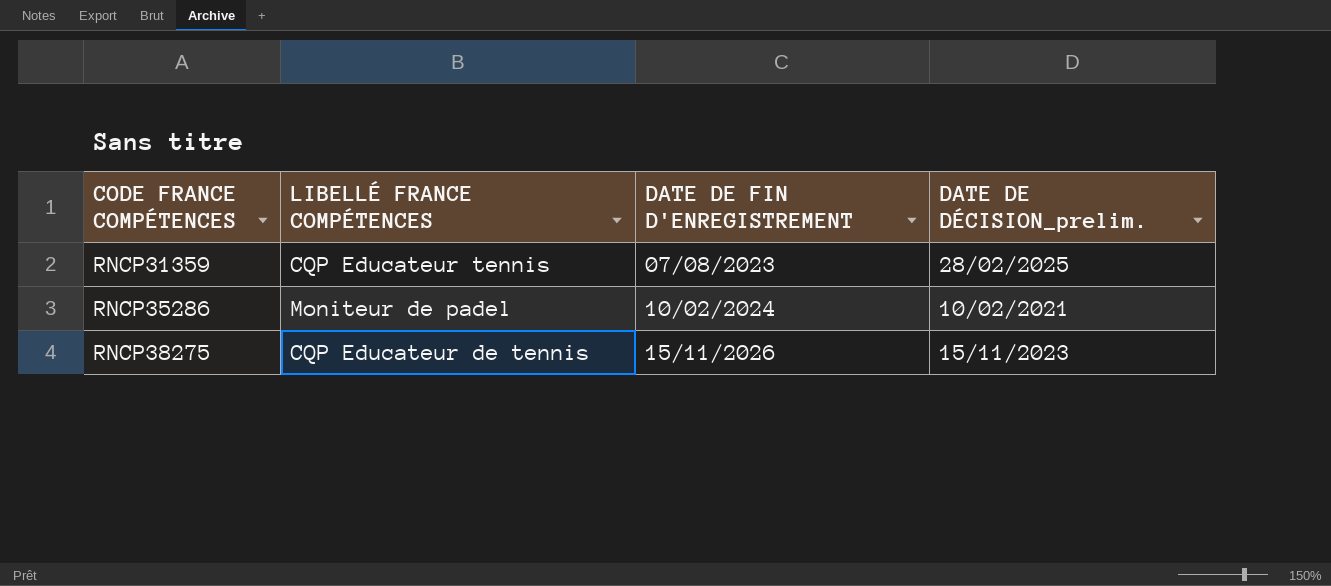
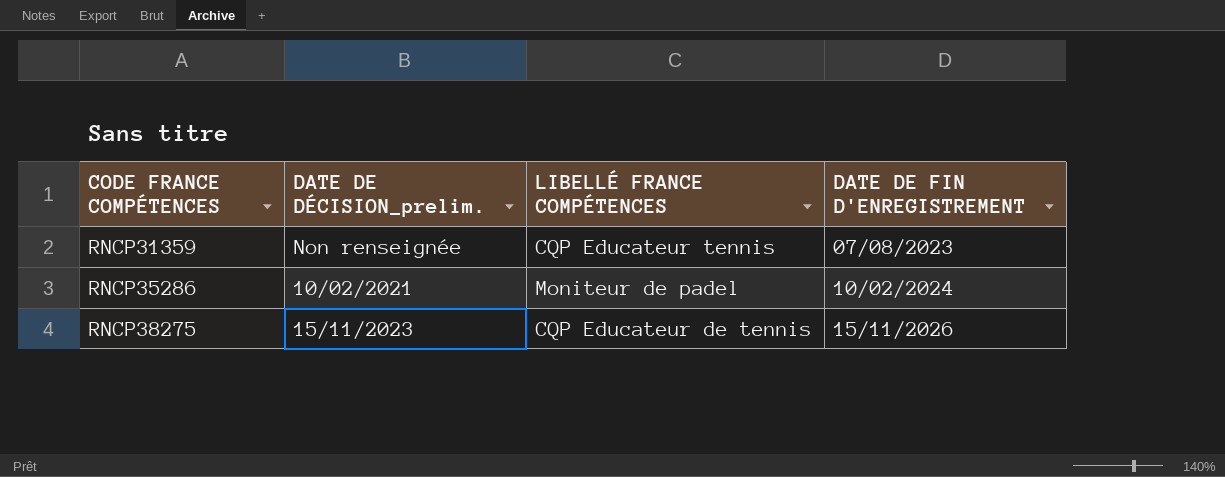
column DATE DE DÉCISION_prelim. | position: 4 -> 2
RNCP31359 | DATE DE DÉCISION_prelim.: 28/02/2025 -> Non renseignée

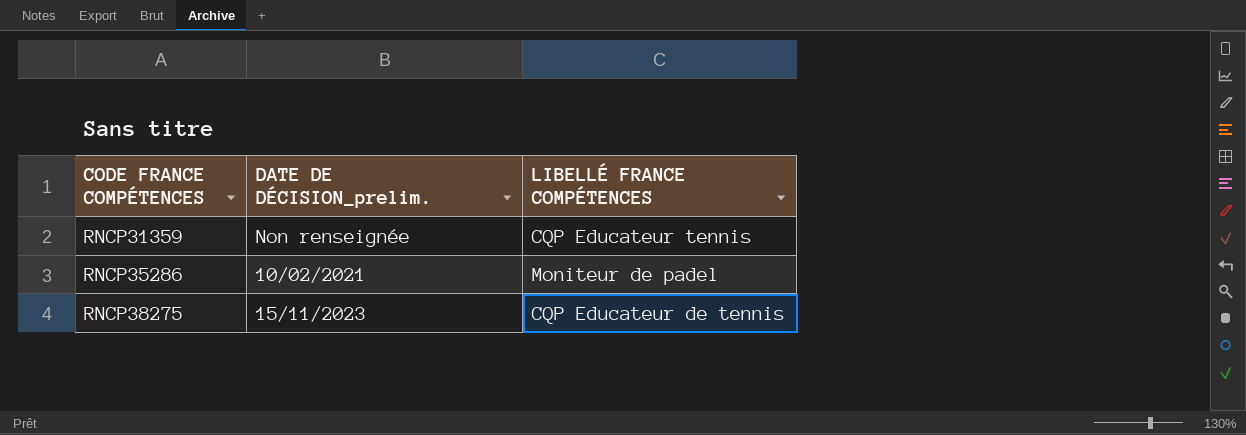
column DATE DE FIN D'ENREGISTREMENT | position: 4 -> none

